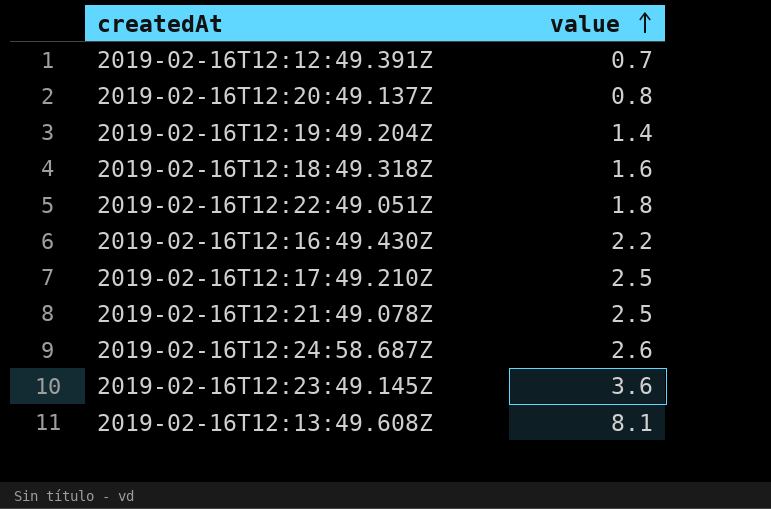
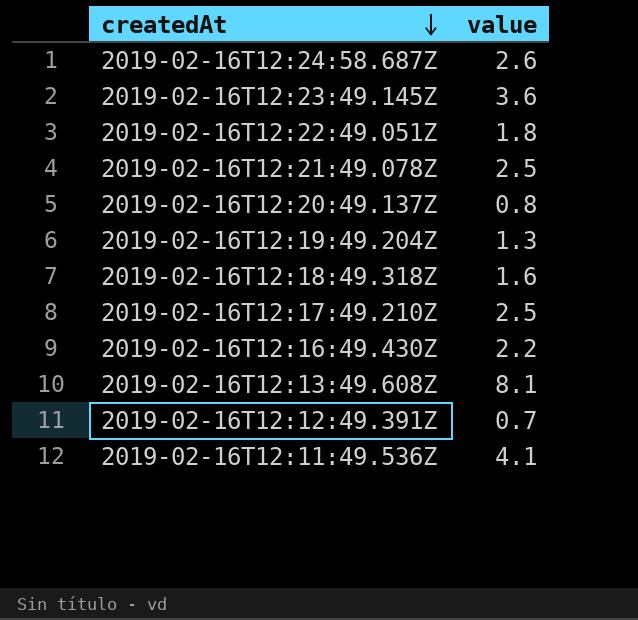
row order: value ascending -> createdAt descending
2019-02-16T12:19:49.204Z | value: 1.4 -> 1.3
row 2019-02-16T12:11:49.536Z: none -> 4.1

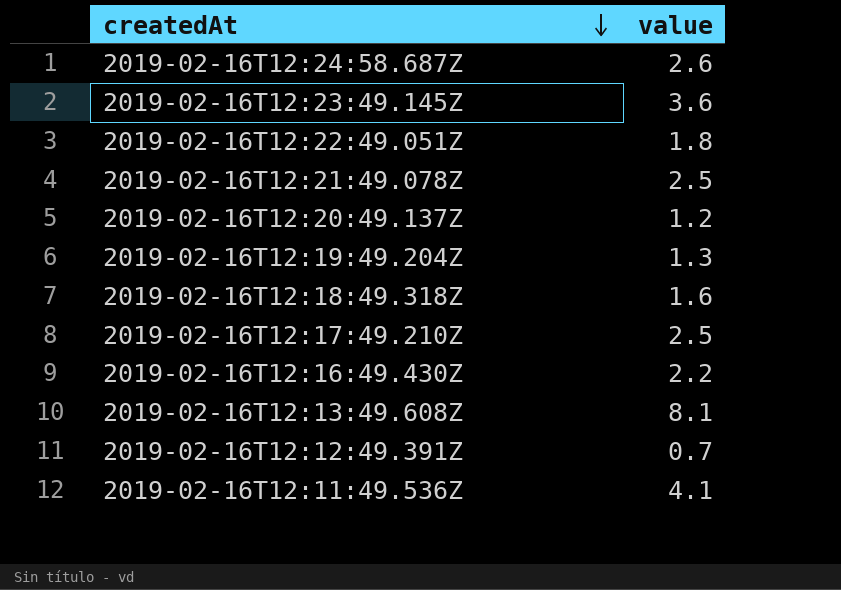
2019-02-16T12:20:49.137Z | value: 0.8 -> 1.2

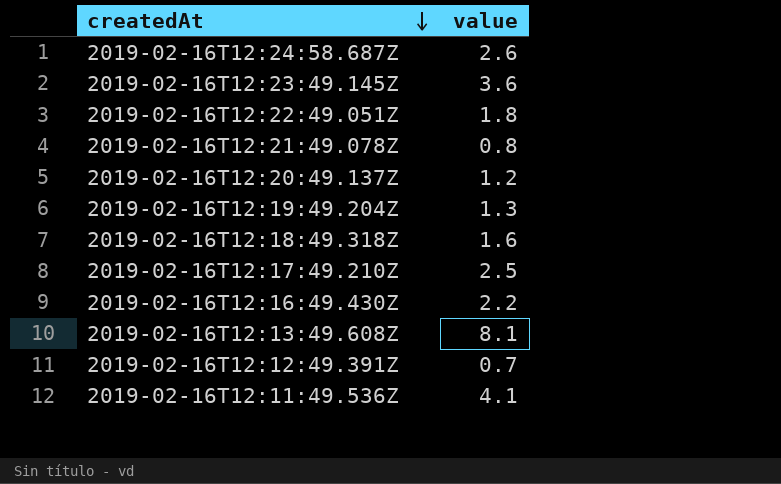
2019-02-16T12:21:49.078Z | value: 2.5 -> 0.8

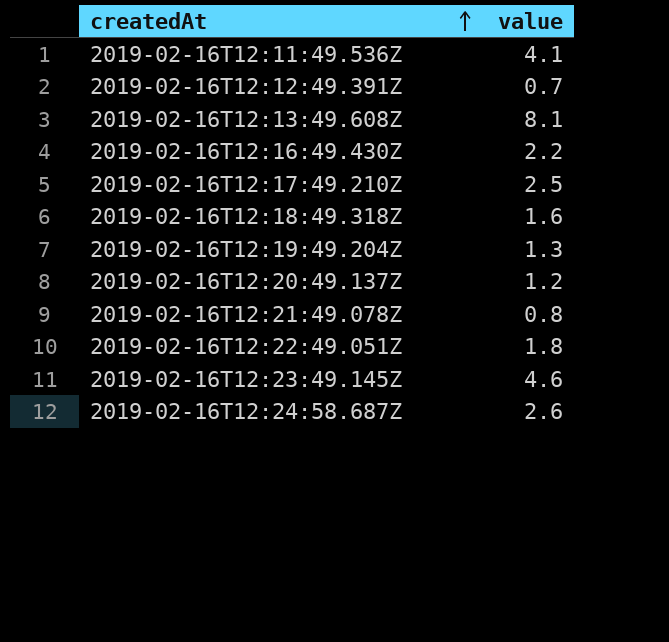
row order: createdAt descending -> createdAt ascending
2019-02-16T12:23:49.145Z | value: 3.6 -> 4.6

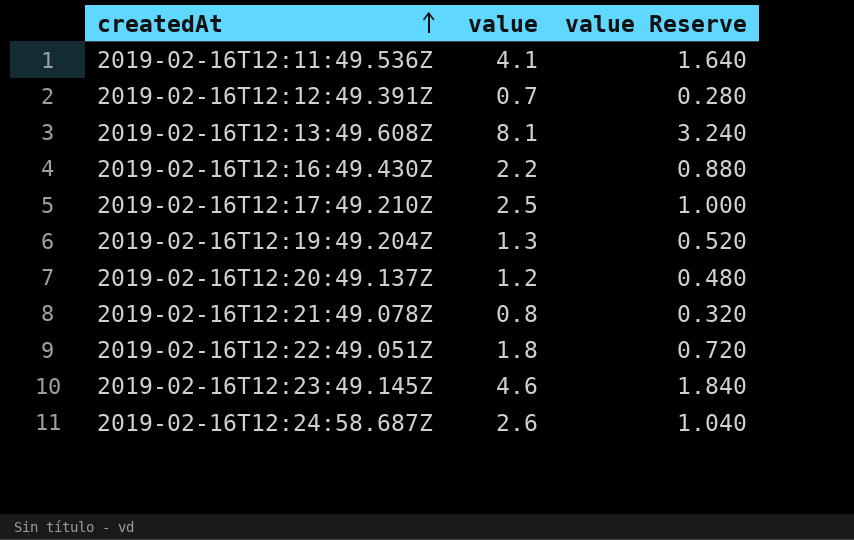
column value Reserve | formula: none -> [value] * 0.4
row 2019-02-16T12:18:49.318Z: 1.6 -> none

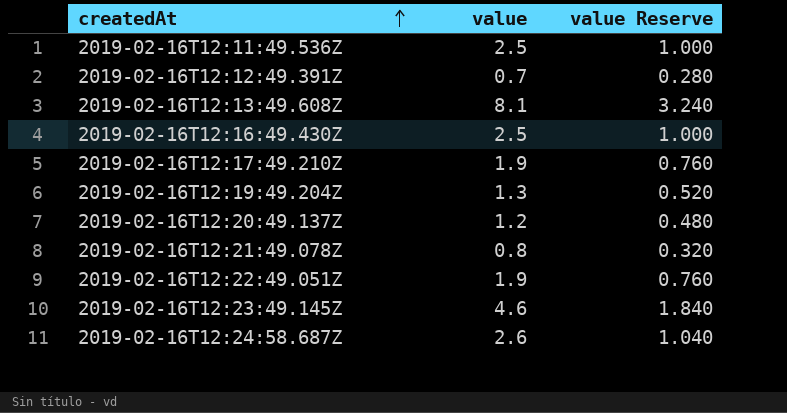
2019-02-16T12:11:49.536Z | value: 4.1 -> 2.5
2019-02-16T12:11:49.536Z | value Reserve: 1.640 -> 1.000
2019-02-16T12:16:49.430Z | value: 2.2 -> 2.5
2019-02-16T12:16:49.430Z | value Reserve: 0.880 -> 1.000
2019-02-16T12:17:49.210Z | value: 2.5 -> 1.9
2019-02-16T12:17:49.210Z | value Reserve: 1.000 -> 0.760
2019-02-16T12:22:49.051Z | value: 1.8 -> 1.9
2019-02-16T12:22:49.051Z | value Reserve: 0.720 -> 0.760

